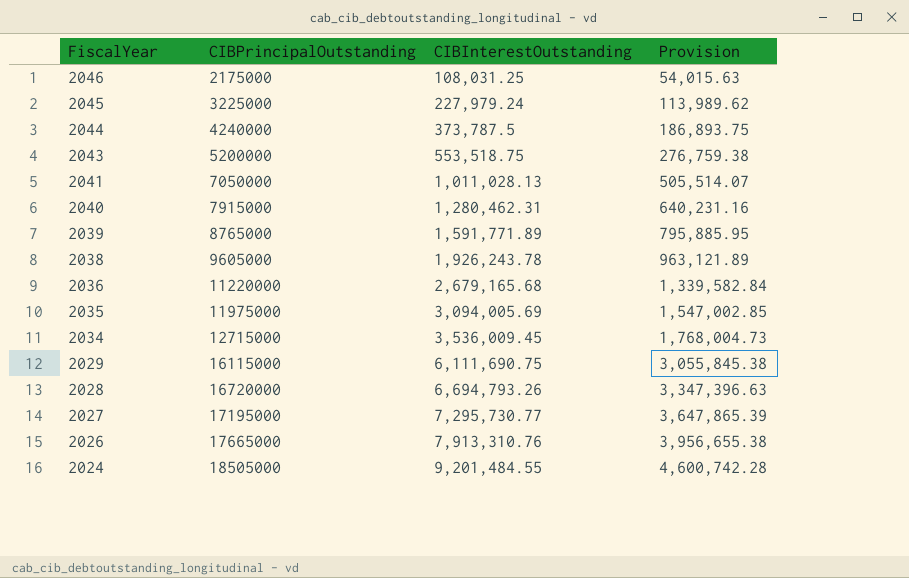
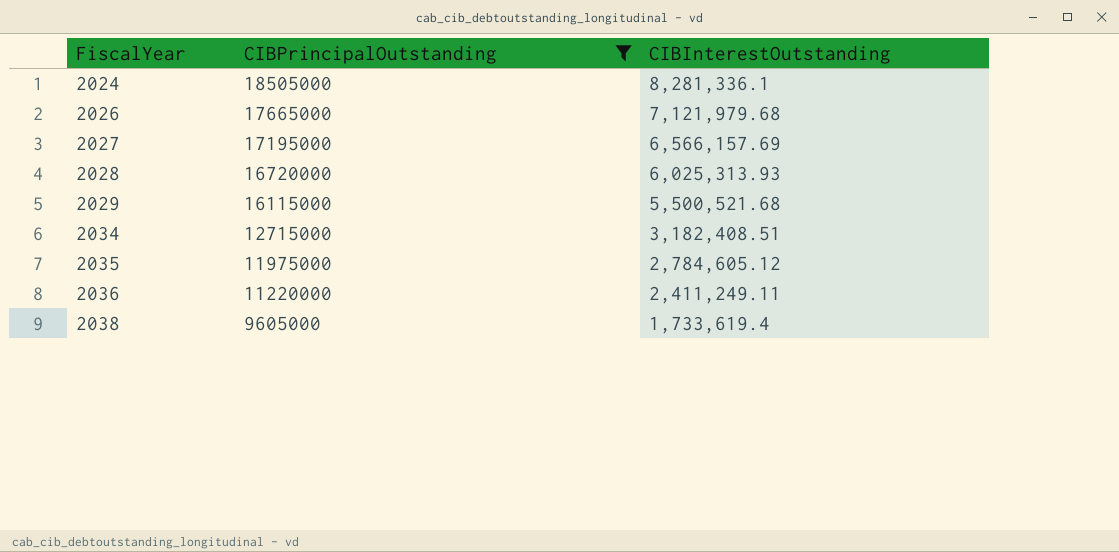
filter: none -> CIBPrincipalOutstanding >= 9605000
row order: FiscalYear descending -> FiscalYear ascending
column Provision | formula: [CIBInterestOutstanding] * 0.5 -> none
2024 | CIBInterestOutstanding: 9,201,484.55 -> 8,281,336.1
2026 | CIBInterestOutstanding: 7,913,310.76 -> 7,121,979.68
2027 | CIBInterestOutstanding: 7,295,730.77 -> 6,566,157.69
2028 | CIBInterestOutstanding: 6,694,793.26 -> 6,025,313.93
2029 | CIBInterestOutstanding: 6,111,690.75 -> 5,500,521.68
2034 | CIBInterestOutstanding: 3,536,009.45 -> 3,182,408.51
2035 | CIBInterestOutstanding: 3,094,005.69 -> 2,784,605.12
2036 | CIBInterestOutstanding: 2,679,165.68 -> 2,411,249.11
2038 | CIBInterestOutstanding: 1,926,243.78 -> 1,733,619.4

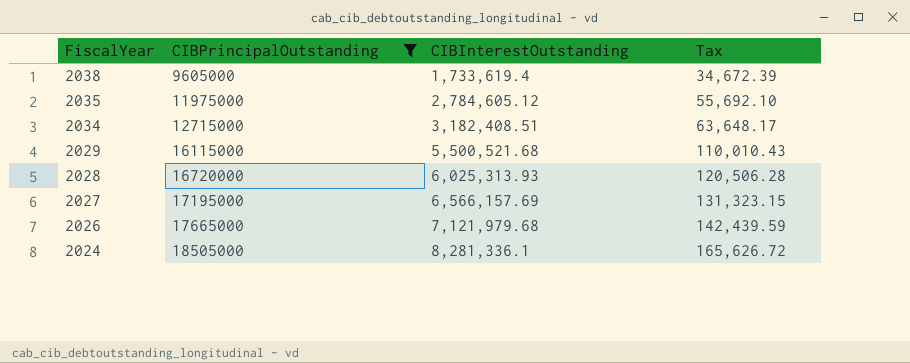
row order: FiscalYear ascending -> FiscalYear descending
column Tax | formula: none -> [CIBInterestOutstanding] * 0.02
row 2036: 11220000 | 2,411,249.11 -> none

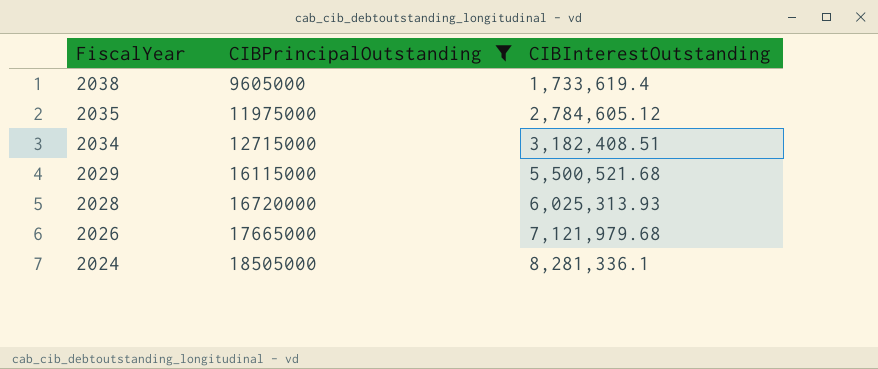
column Tax | formula: [CIBInterestOutstanding] * 0.02 -> none
row 2027: 17195000 | 6,566,157.69 | 131,323.15 -> none

